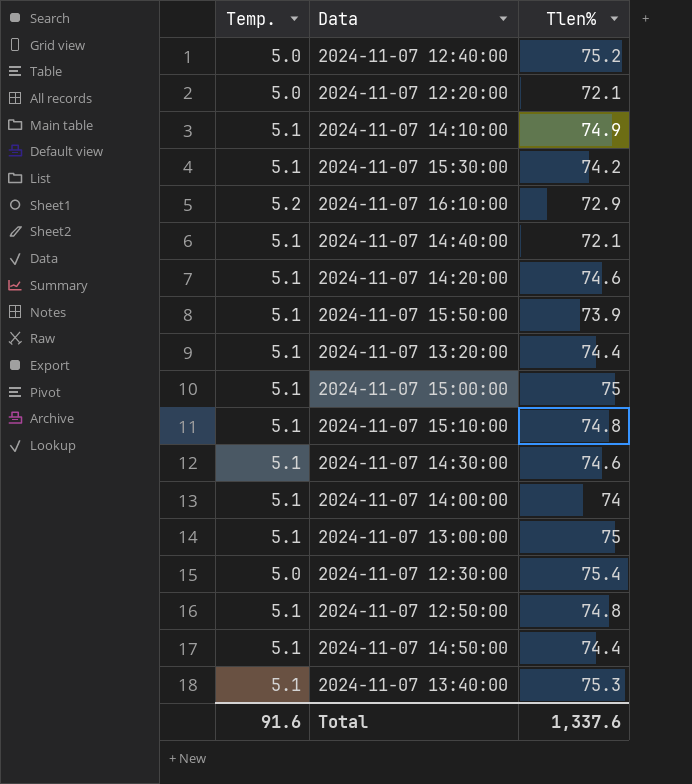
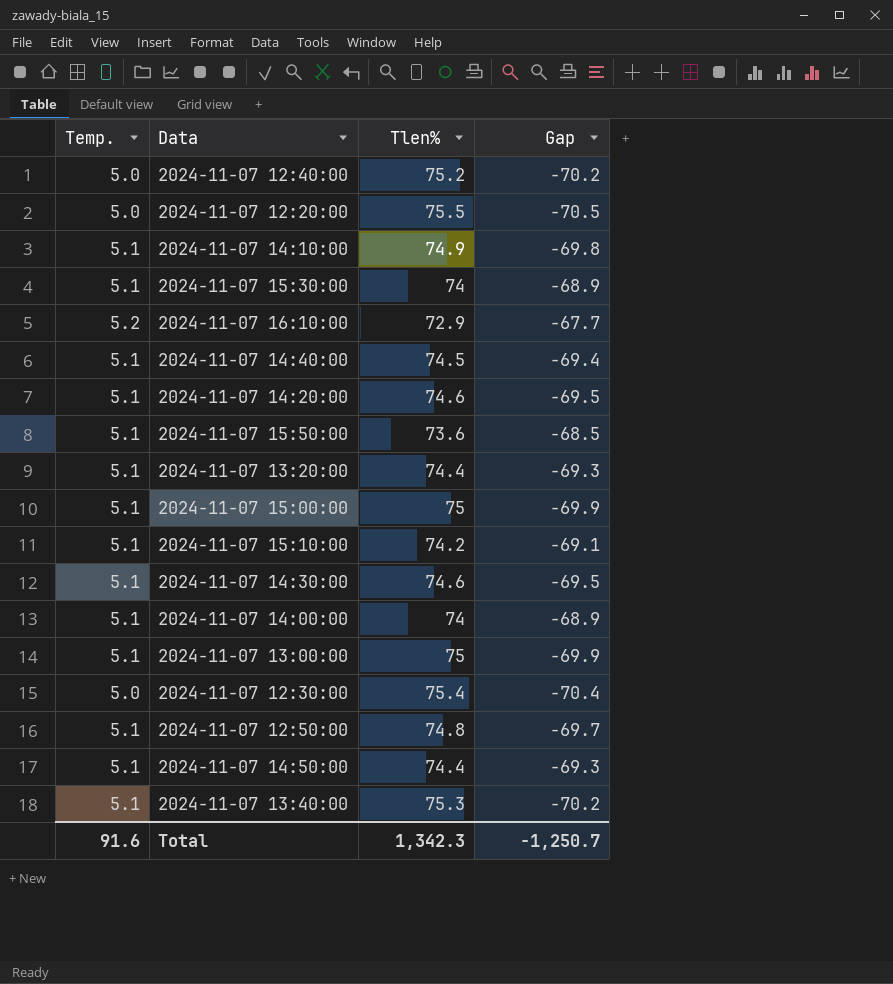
column Gap | formula: none -> [Temp.] - [Tlen%]
2024-11-07 12:20:00 | Tlen%: 72.1 -> 75.5
2024-11-07 15:30:00 | Tlen%: 74.2 -> 74
2024-11-07 14:40:00 | Tlen%: 72.1 -> 74.5
2024-11-07 15:50:00 | Tlen%: 73.9 -> 73.6
2024-11-07 15:10:00 | Tlen%: 74.8 -> 74.2
Total | Tlen%: 1,337.6 -> 1,342.3

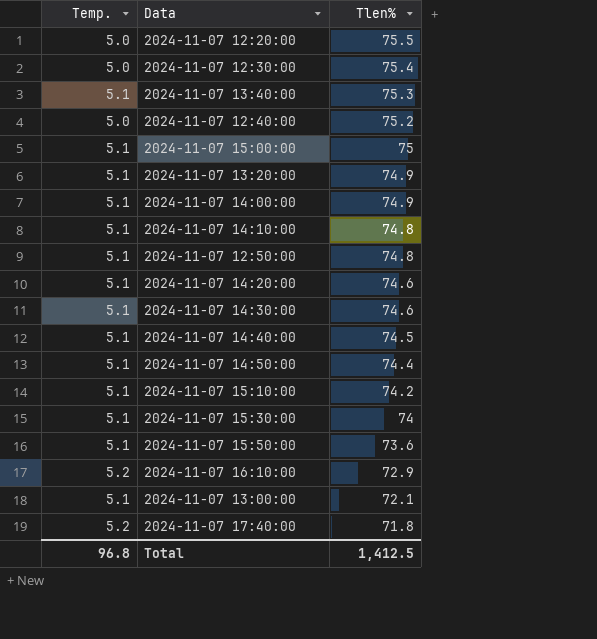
row order: none -> Tlen% descending
column Gap | formula: [Temp.] - [Tlen%] -> none
2024-11-07 13:20:00 | Tlen%: 74.4 -> 74.9
2024-11-07 14:00:00 | Tlen%: 74 -> 74.9
2024-11-07 14:10:00 | Tlen%: 74.9 -> 74.8
2024-11-07 13:00:00 | Tlen%: 75 -> 72.1
row 2024-11-07 17:40:00: none -> 5.2 | 71.8
Total | Temp.: 91.6 -> 96.8
Total | Tlen%: 1,342.3 -> 1,412.5

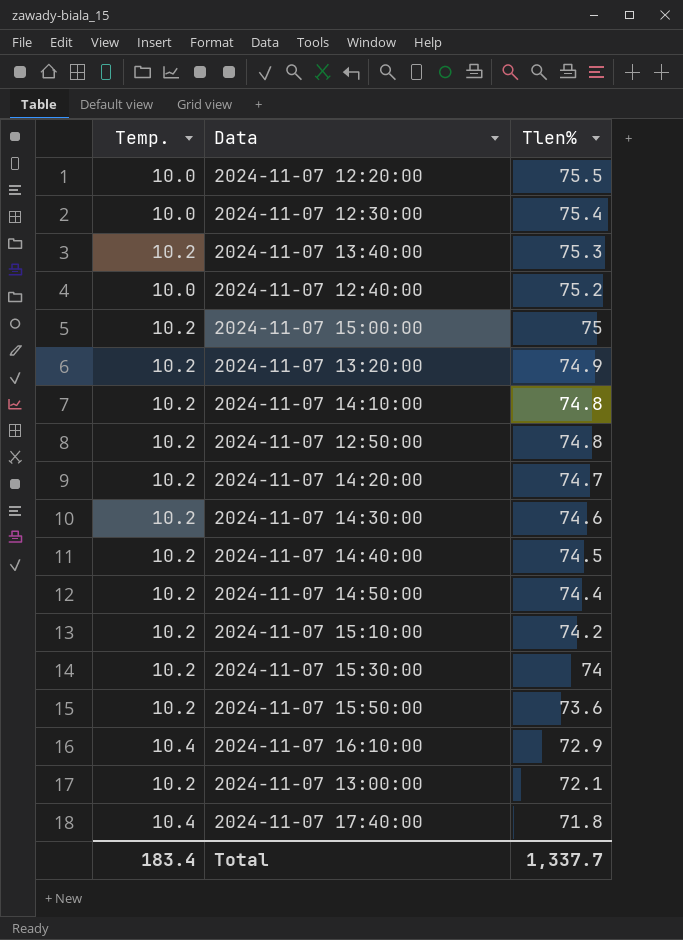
row 2024-11-07 14:00:00: 5.1 | 74.9 -> none
2024-11-07 12:20:00 | Temp.: 5.0 -> 10.0
2024-11-07 12:30:00 | Temp.: 5.0 -> 10.0
2024-11-07 13:40:00 | Temp.: 5.1 -> 10.2
2024-11-07 12:40:00 | Temp.: 5.0 -> 10.0
2024-11-07 15:00:00 | Temp.: 5.1 -> 10.2
2024-11-07 13:20:00 | Temp.: 5.1 -> 10.2
2024-11-07 14:10:00 | Temp.: 5.1 -> 10.2
2024-11-07 12:50:00 | Temp.: 5.1 -> 10.2
2024-11-07 14:20:00 | Temp.: 5.1 -> 10.2
2024-11-07 14:20:00 | Tlen%: 74.6 -> 74.7
2024-11-07 14:30:00 | Temp.: 5.1 -> 10.2
2024-11-07 14:40:00 | Temp.: 5.1 -> 10.2
2024-11-07 14:50:00 | Temp.: 5.1 -> 10.2
2024-11-07 15:10:00 | Temp.: 5.1 -> 10.2
2024-11-07 15:30:00 | Temp.: 5.1 -> 10.2
2024-11-07 15:50:00 | Temp.: 5.1 -> 10.2
2024-11-07 16:10:00 | Temp.: 5.2 -> 10.4
2024-11-07 13:00:00 | Temp.: 5.1 -> 10.2
2024-11-07 17:40:00 | Temp.: 5.2 -> 10.4
Total | Temp.: 96.8 -> 183.4
Total | Tlen%: 1,412.5 -> 1,337.7

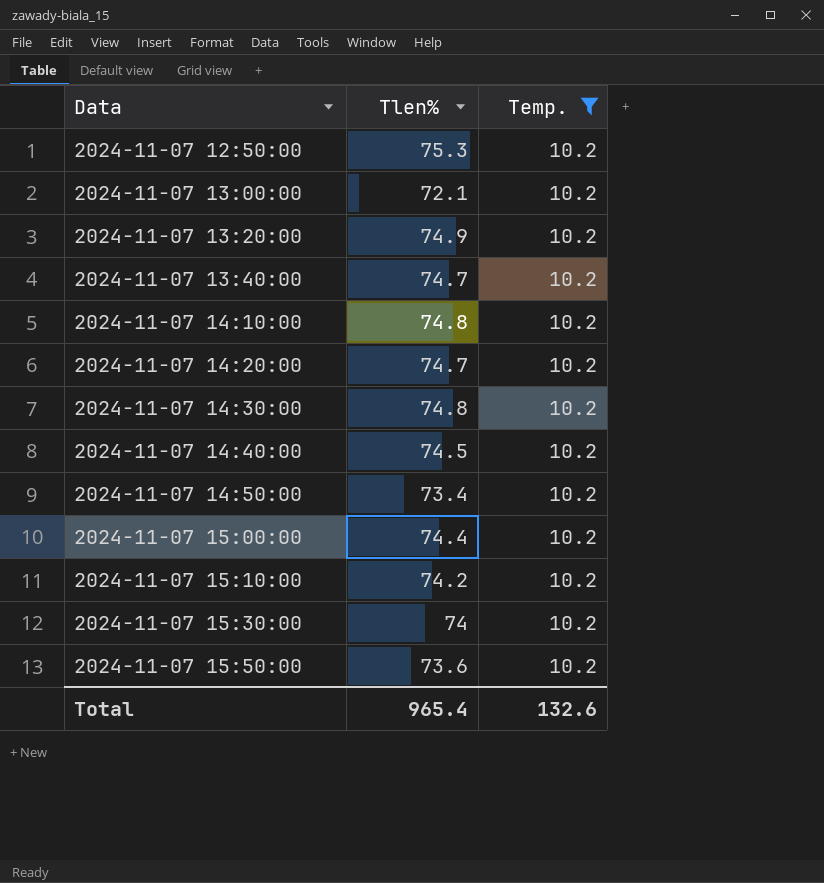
filter: none -> Temp. = 10.2
row order: Tlen% descending -> Data ascending
column Temp. | position: 1 -> 3
2024-11-07 12:50:00 | Tlen%: 74.8 -> 75.3
2024-11-07 13:40:00 | Tlen%: 75.3 -> 74.7
2024-11-07 14:30:00 | Tlen%: 74.6 -> 74.8
2024-11-07 14:50:00 | Tlen%: 74.4 -> 73.4
2024-11-07 15:00:00 | Tlen%: 75 -> 74.4
Total | Tlen%: 1,337.7 -> 965.4
Total | Temp.: 183.4 -> 132.6

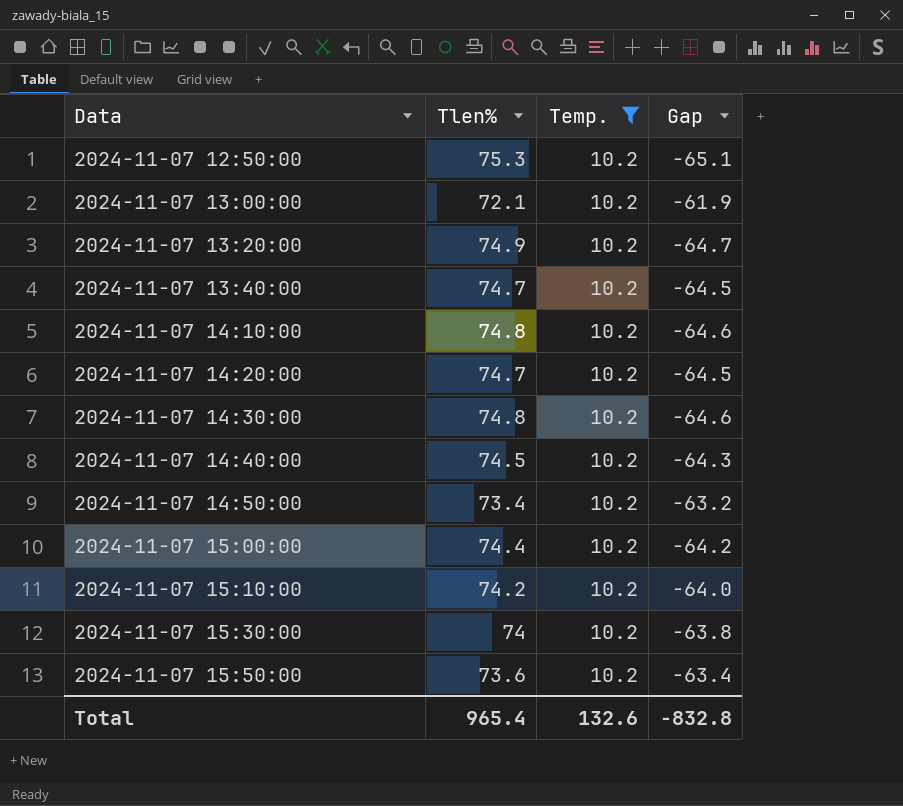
column Gap | formula: none -> [Temp.] - [Tlen%]

